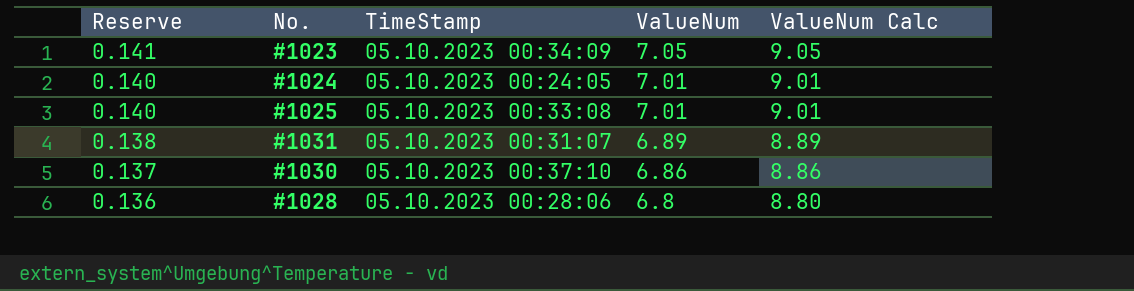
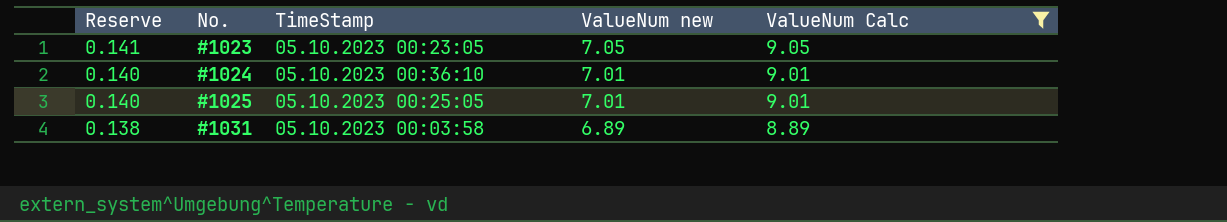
filter: none -> ValueNum Calc >= 8.89
column name: ValueNum -> ValueNum new
#1023 | TimeStamp: 05.10.2023 00:34:09 -> 05.10.2023 00:23:05
#1024 | TimeStamp: 05.10.2023 00:24:05 -> 05.10.2023 00:36:10
#1025 | TimeStamp: 05.10.2023 00:33:08 -> 05.10.2023 00:25:05
#1031 | TimeStamp: 05.10.2023 00:31:07 -> 05.10.2023 00:03:58

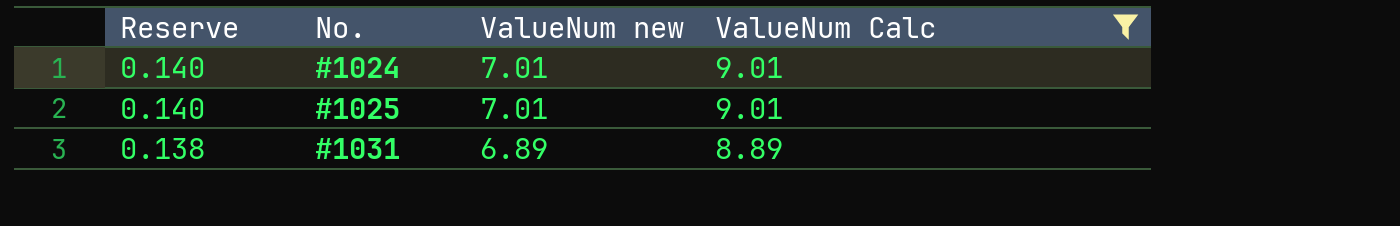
column TimeStamp | position: 3 -> none
row #1023: 0.141 | 05.10.2023 00:23:05 | 7.05 | 9.05 -> none

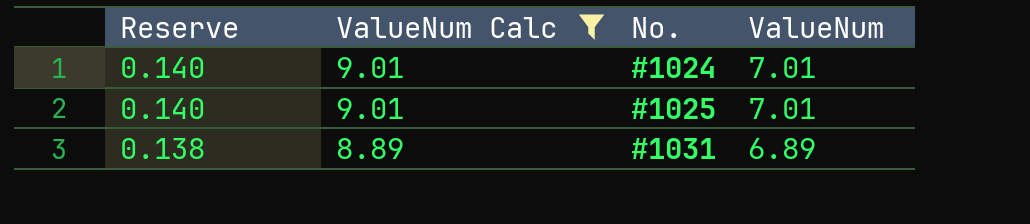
column ValueNum Calc | position: 4 -> 2
column name: ValueNum new -> ValueNum

